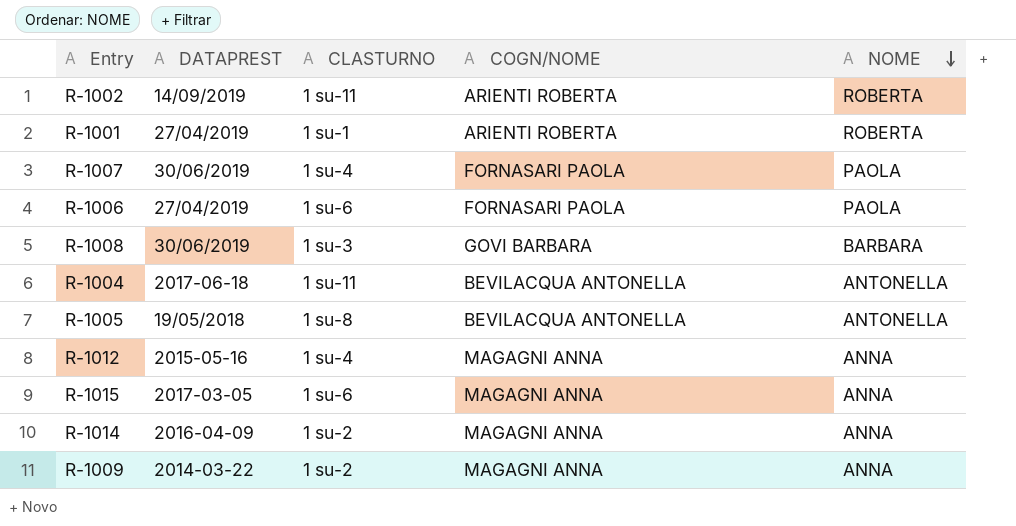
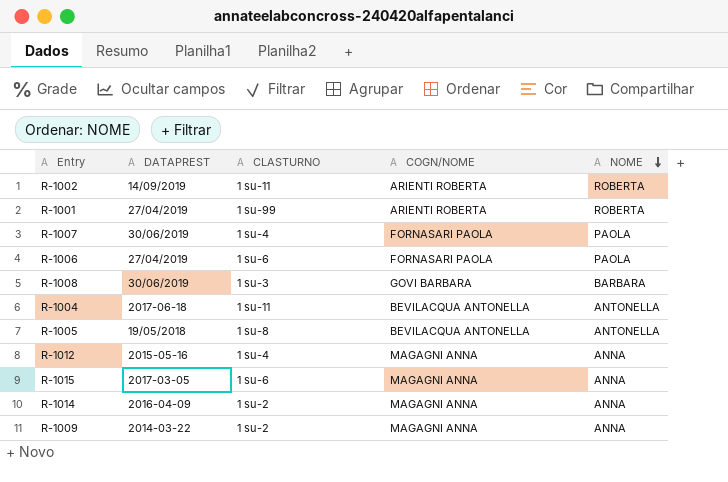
R-1001 | CLASTURNO: 1 su-1 -> 1 su-99

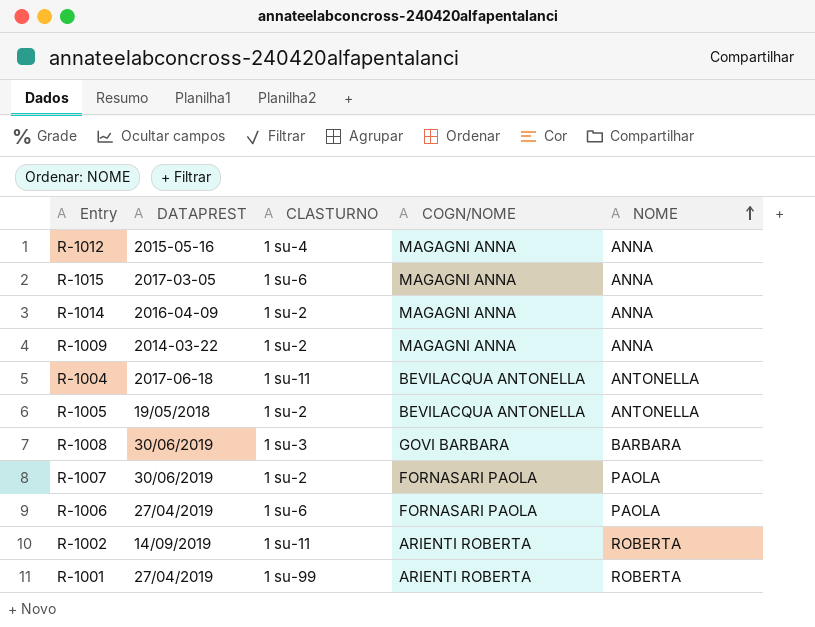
row order: NOME descending -> NOME ascending
R-1005 | CLASTURNO: 1 su-8 -> 1 su-2
R-1007 | CLASTURNO: 1 su-4 -> 1 su-2

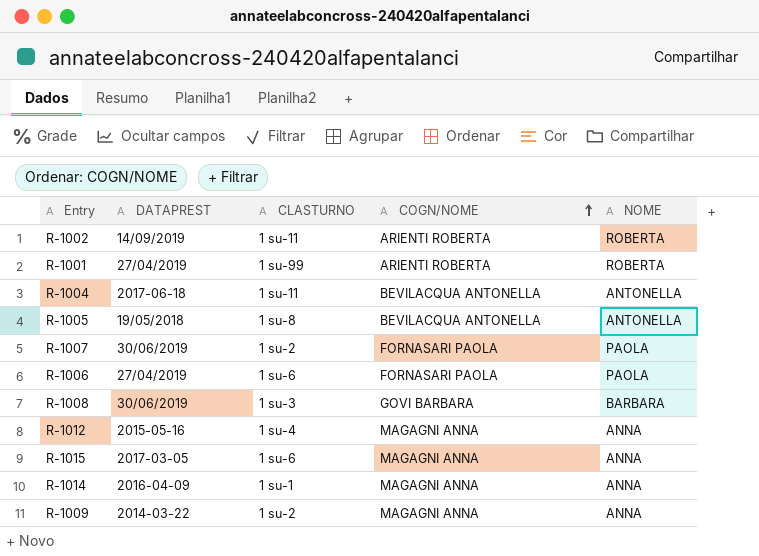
row order: NOME ascending -> COGN/NOME ascending
R-1005 | CLASTURNO: 1 su-2 -> 1 su-8
R-1014 | CLASTURNO: 1 su-2 -> 1 su-1

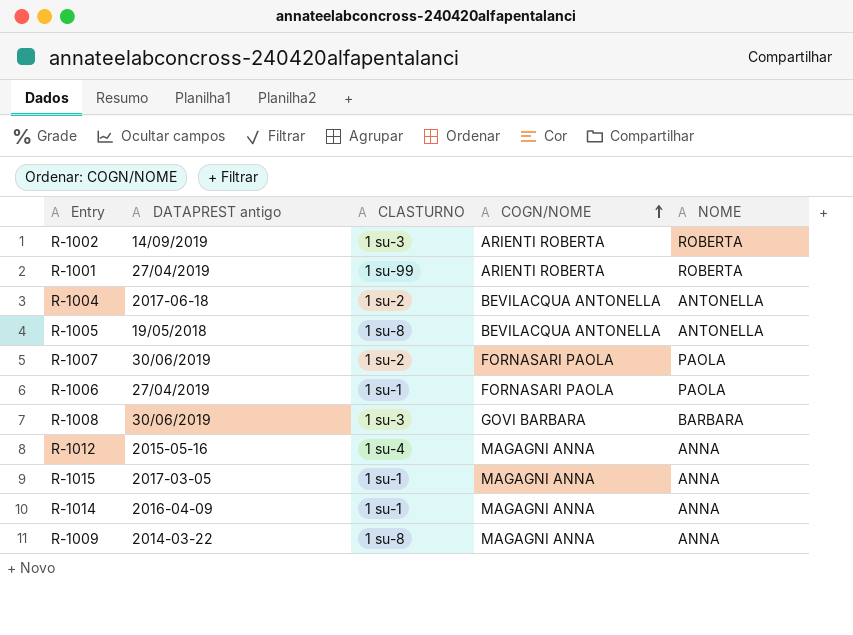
column name: DATAPREST -> DATAPREST antigo
R-1002 | CLASTURNO: 1 su-11 -> 1 su-3
R-1004 | CLASTURNO: 1 su-11 -> 1 su-2
R-1006 | CLASTURNO: 1 su-6 -> 1 su-1
R-1015 | CLASTURNO: 1 su-6 -> 1 su-1
R-1009 | CLASTURNO: 1 su-2 -> 1 su-8

